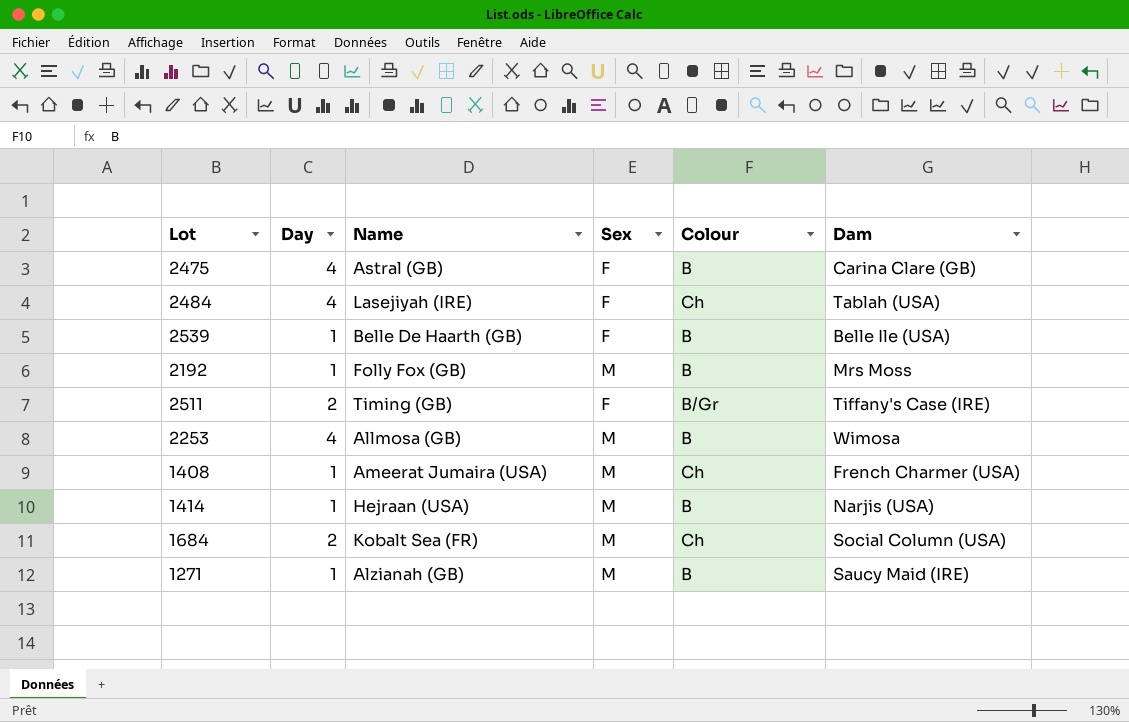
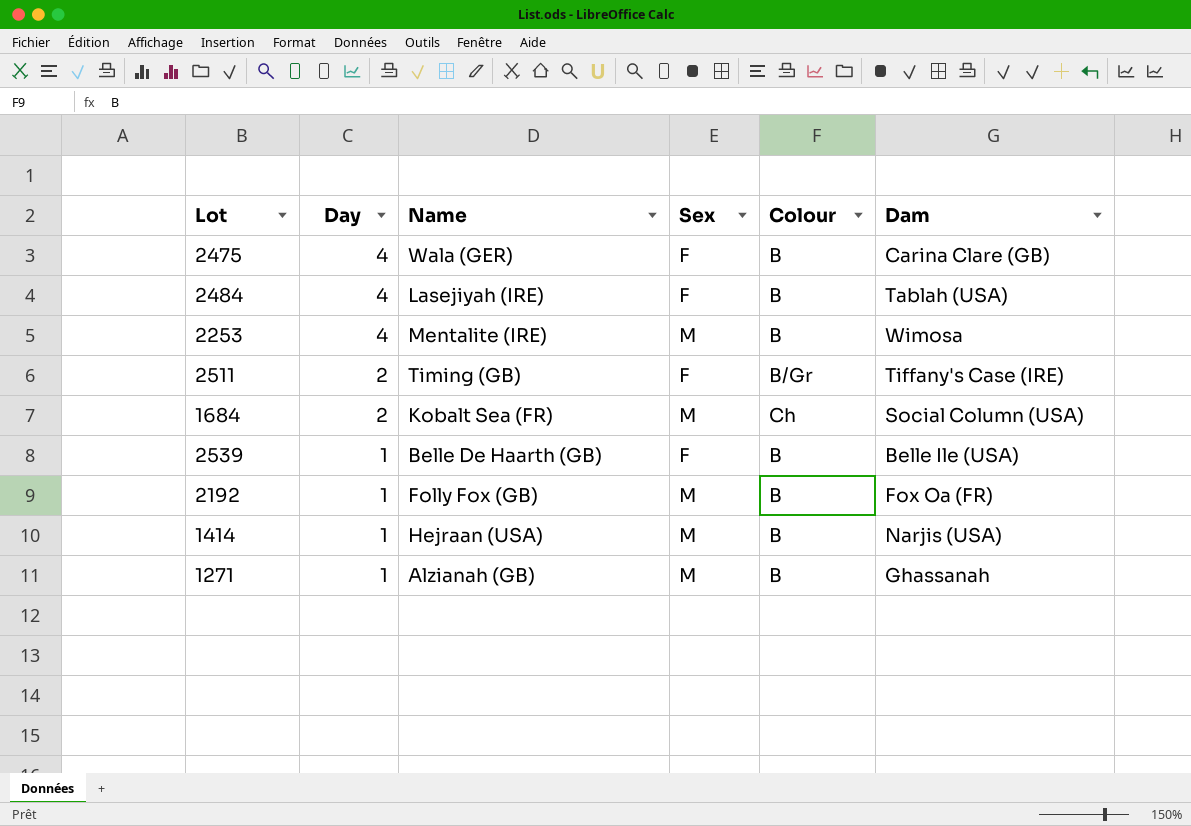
row order: none -> Day descending
row 1408: 1 | Ameerat Jumaira (USA) | M | Ch | French Charmer (USA) -> none
2475 | Name: Astral (GB) -> Wala (GER)
2484 | Colour: Ch -> B
2253 | Name: Allmosa (GB) -> Mentalite (IRE)
2192 | Dam: Mrs Moss -> Fox Oa (FR)
1271 | Dam: Saucy Maid (IRE) -> Ghassanah

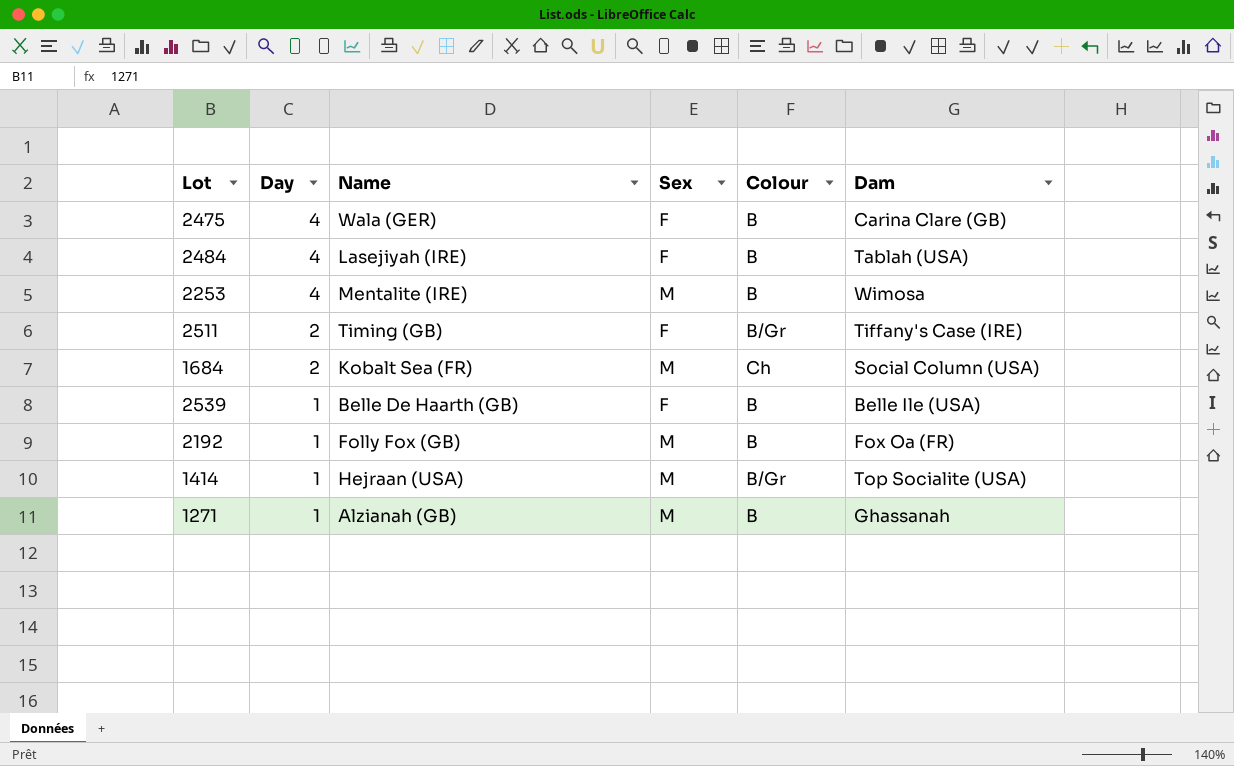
1414 | Colour: B -> B/Gr
1414 | Dam: Narjis (USA) -> Top Socialite (USA)

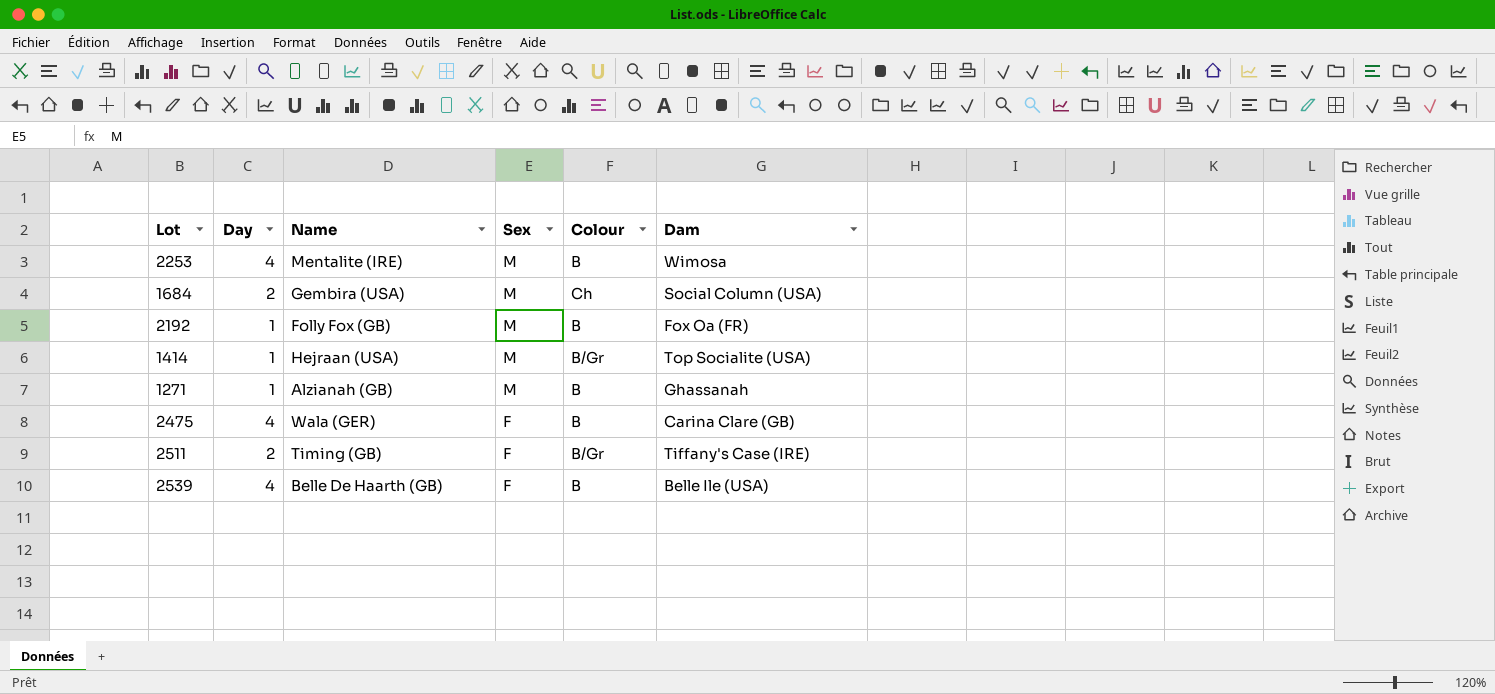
row order: Day descending -> Sex descending
row 2484: 4 | Lasejiyah (IRE) | F | B | Tablah (USA) -> none
1684 | Name: Kobalt Sea (FR) -> Gembira (USA)
2539 | Day: 1 -> 4

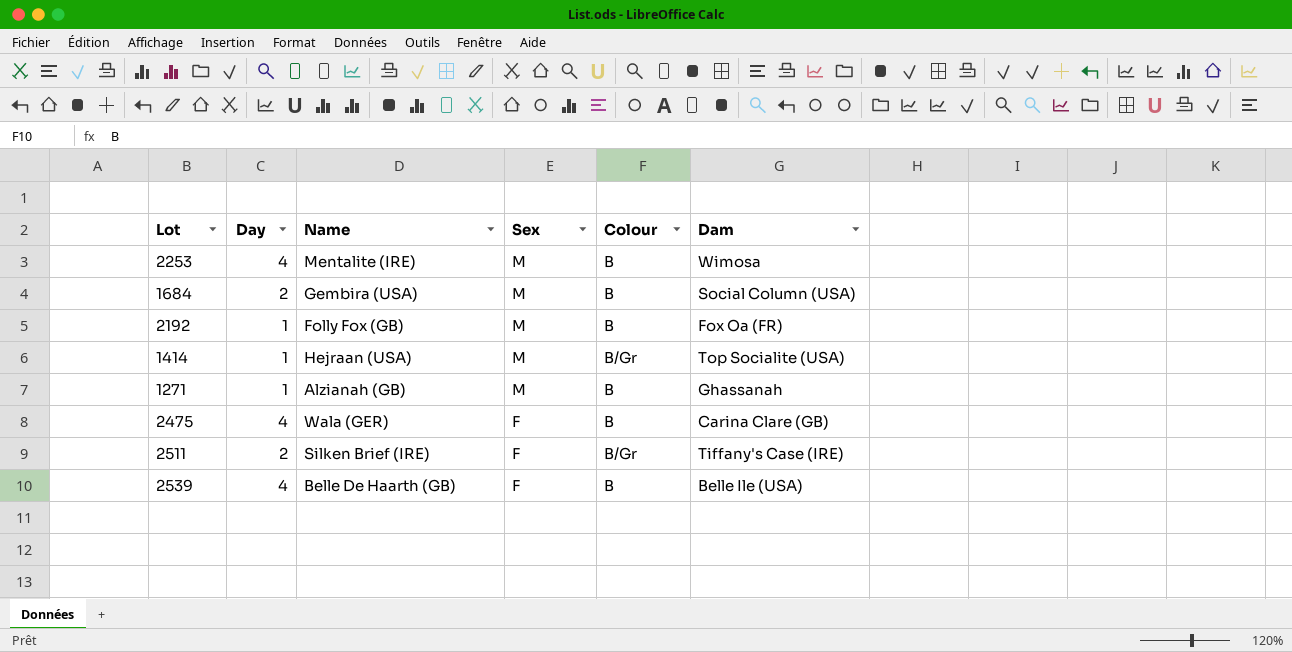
1684 | Colour: Ch -> B
2511 | Name: Timing (GB) -> Silken Brief (IRE)

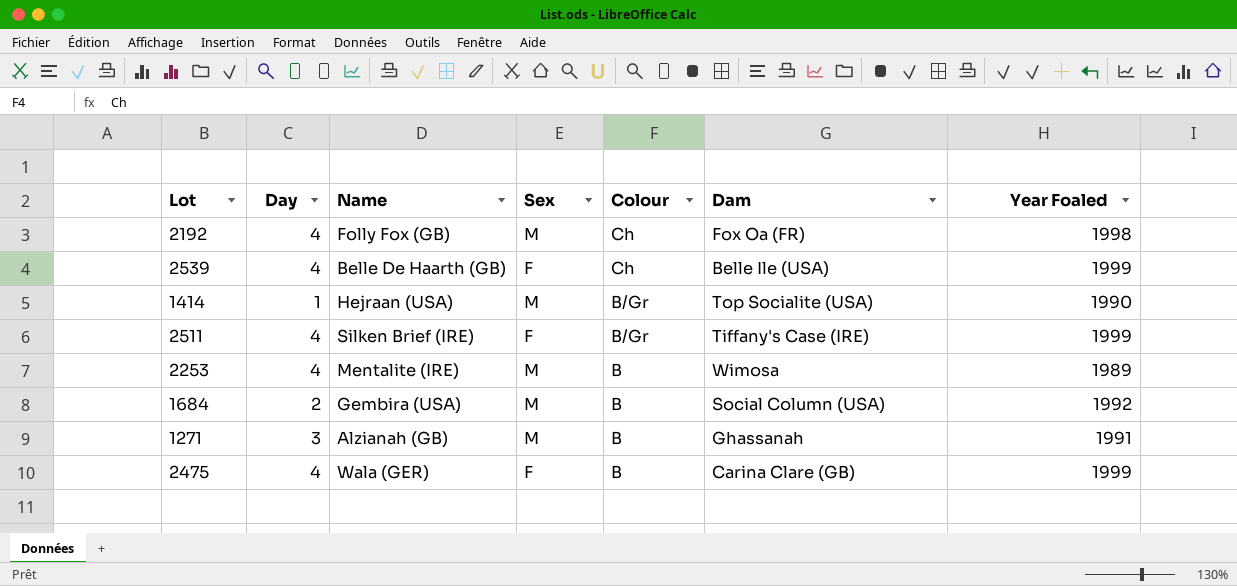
row order: Sex descending -> Colour descending
column Year Foaled | position: none -> 7
2192 | Day: 1 -> 4
2192 | Colour: B -> Ch
2539 | Colour: B -> Ch
2511 | Day: 2 -> 4
1271 | Day: 1 -> 3

